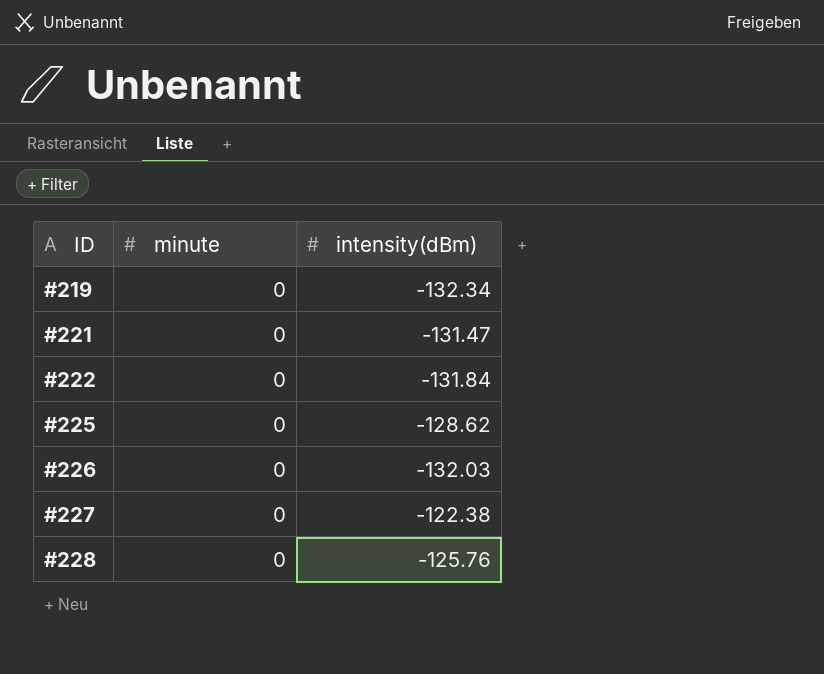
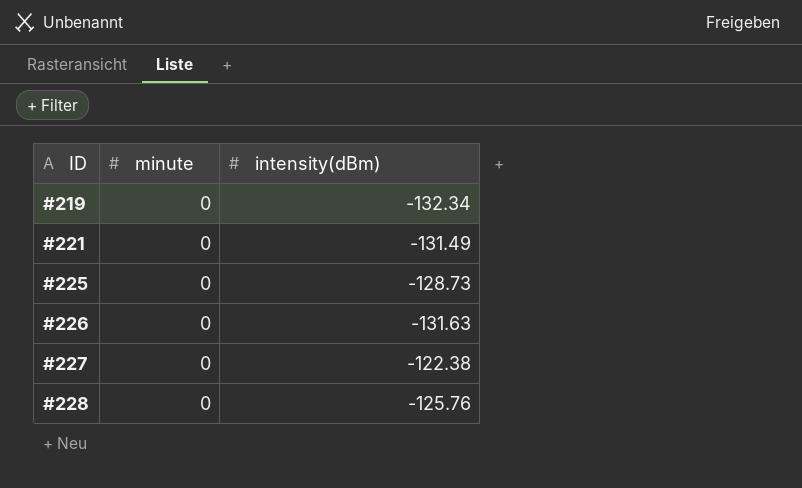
row #222: 0 | -131.84 -> none
#221 | intensity(dBm): -131.47 -> -131.49
#225 | intensity(dBm): -128.62 -> -128.73
#226 | intensity(dBm): -132.03 -> -131.63

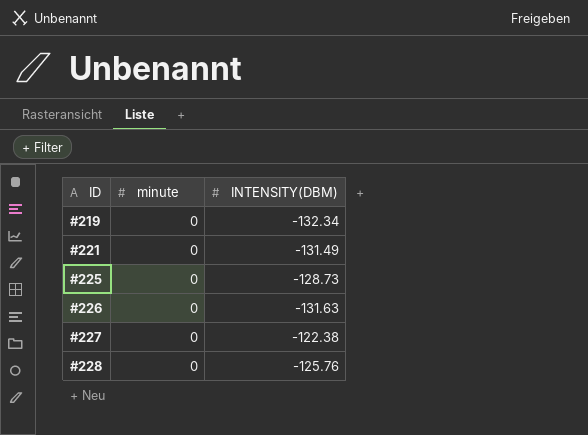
column name: intensity(dBm) -> INTENSITY(DBM)

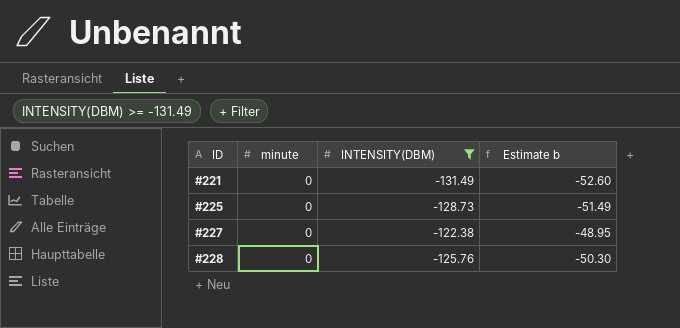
filter: none -> INTENSITY(DBM) >= -131.49
column Estimate b | formula: none -> [INTENSITY(DBM)] * 0.4

